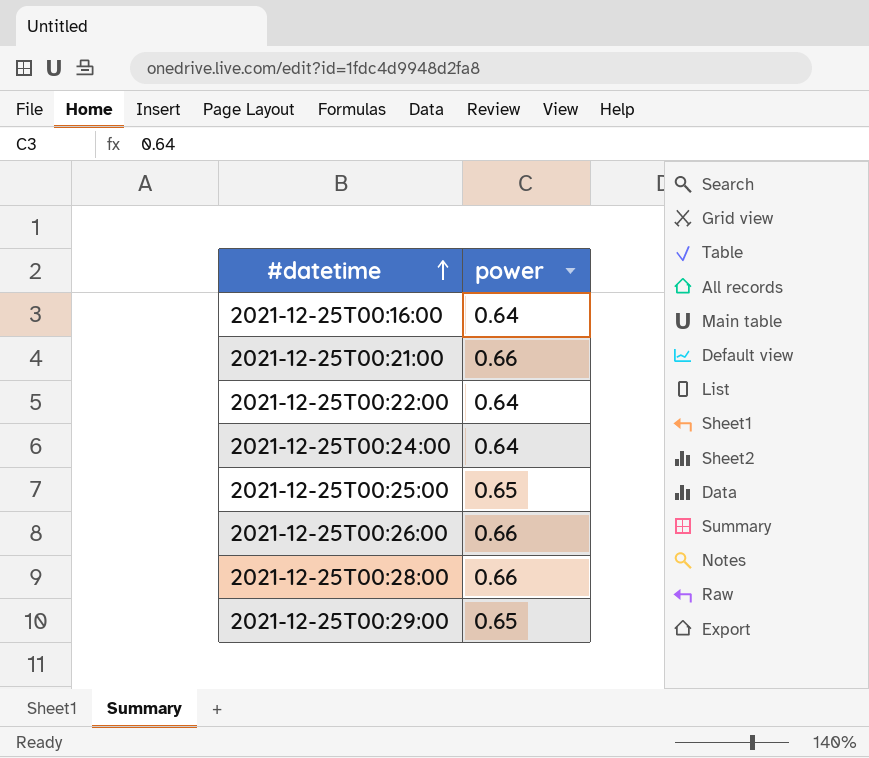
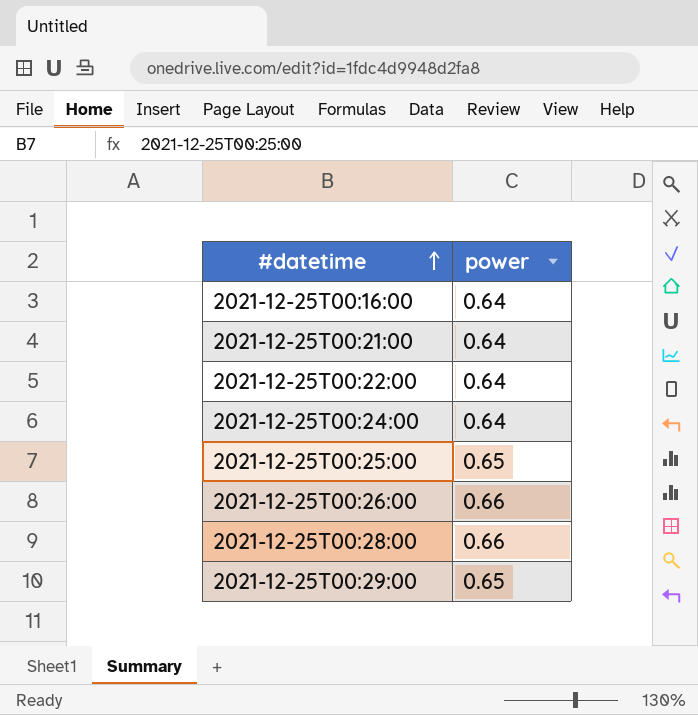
2021-12-25T00:21:00 | power: 0.66 -> 0.64

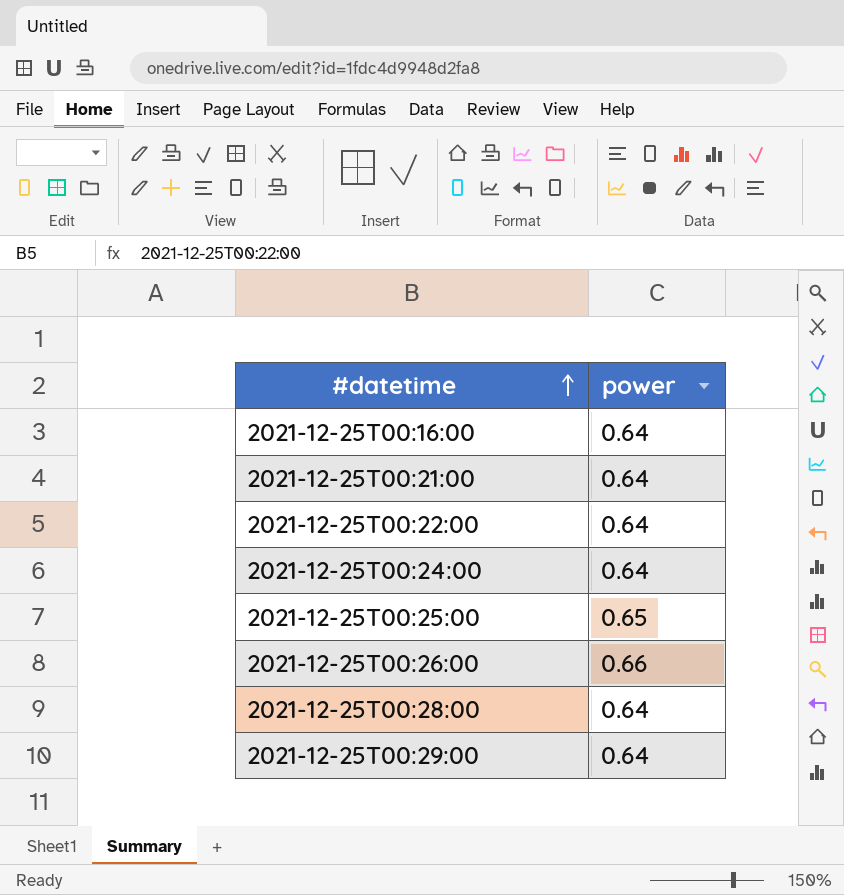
2021-12-25T00:28:00 | power: 0.66 -> 0.64
2021-12-25T00:29:00 | power: 0.65 -> 0.64

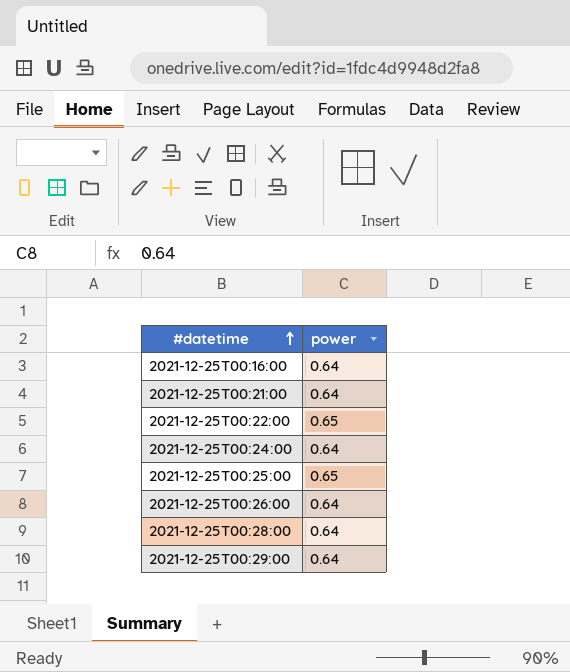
2021-12-25T00:22:00 | power: 0.64 -> 0.65
2021-12-25T00:26:00 | power: 0.66 -> 0.64

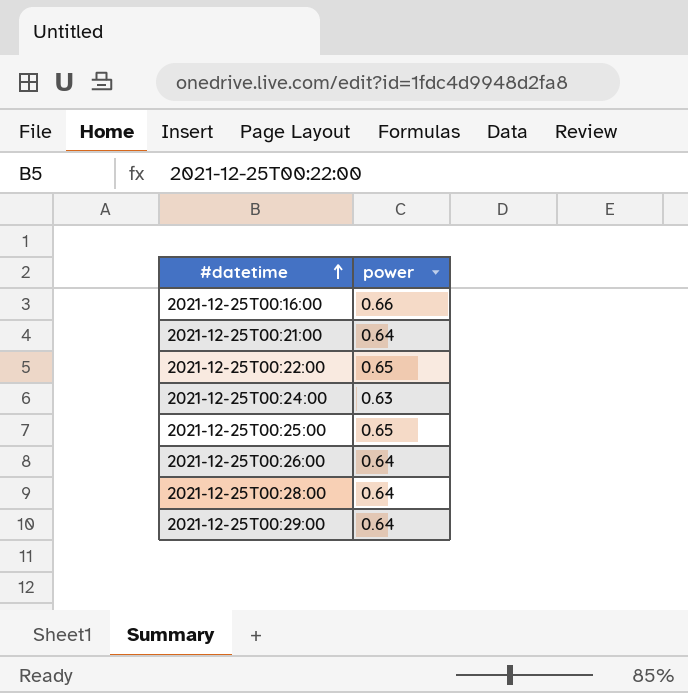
2021-12-25T00:16:00 | power: 0.64 -> 0.66
2021-12-25T00:24:00 | power: 0.64 -> 0.63

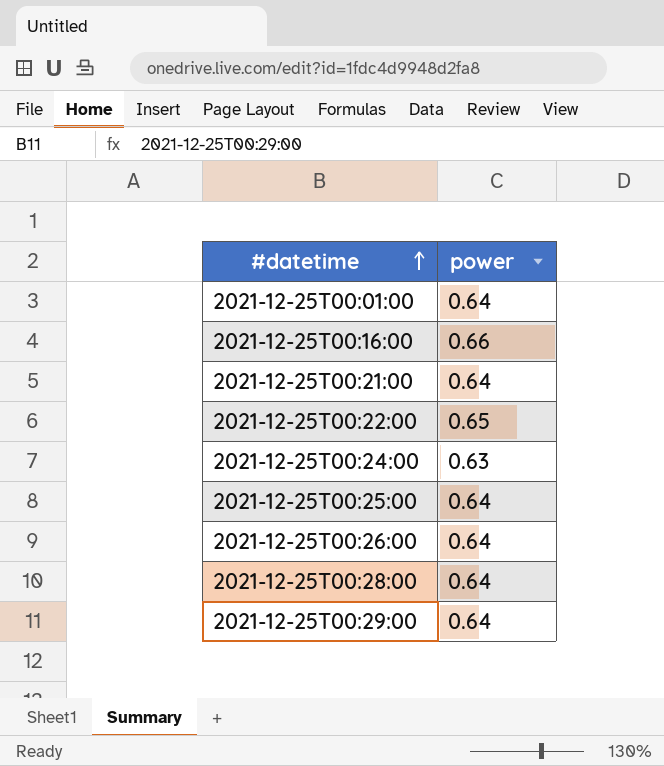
row 2021-12-25T00:01:00: none -> 0.64
2021-12-25T00:25:00 | power: 0.65 -> 0.64

